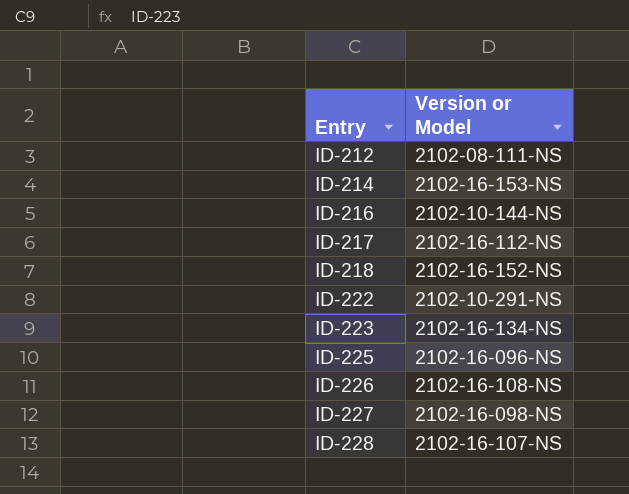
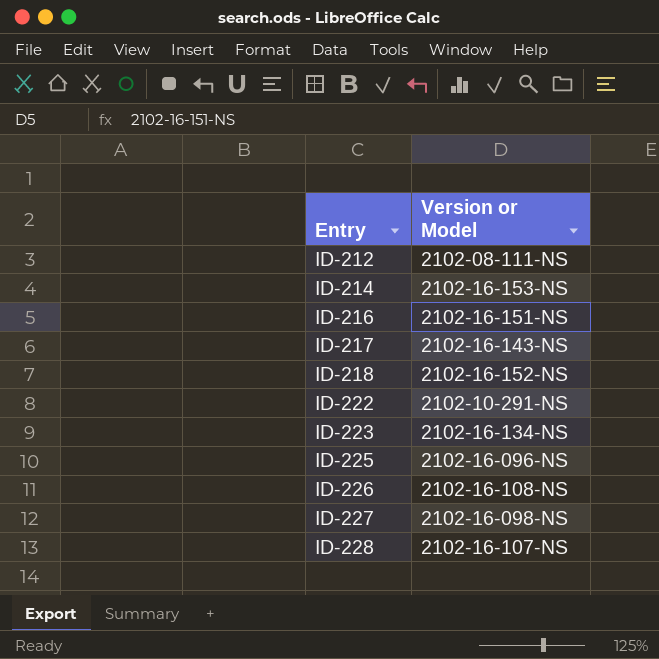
ID-216 | Version or Model: 2102-10-144-NS -> 2102-16-151-NS
ID-217 | Version or Model: 2102-16-112-NS -> 2102-16-143-NS

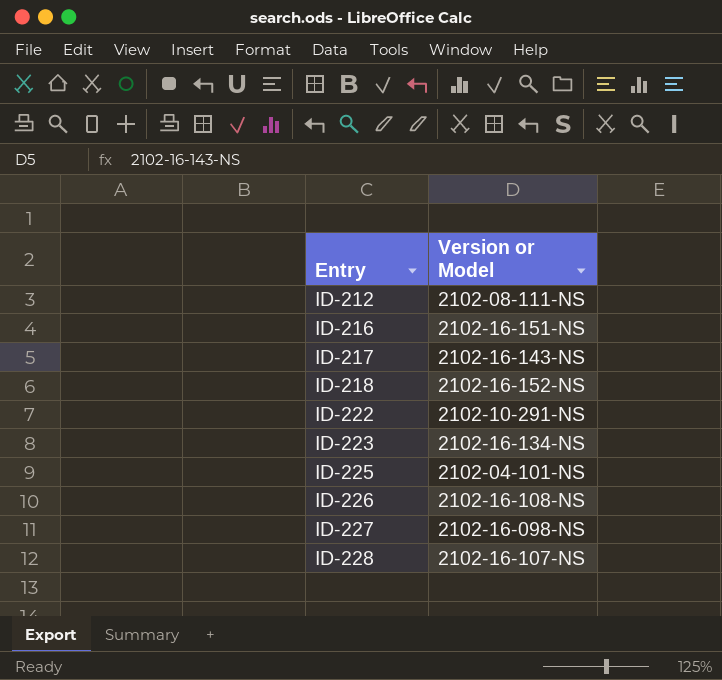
row ID-214: 2102-16-153-NS -> none
ID-225 | Version or Model: 2102-16-096-NS -> 2102-04-101-NS

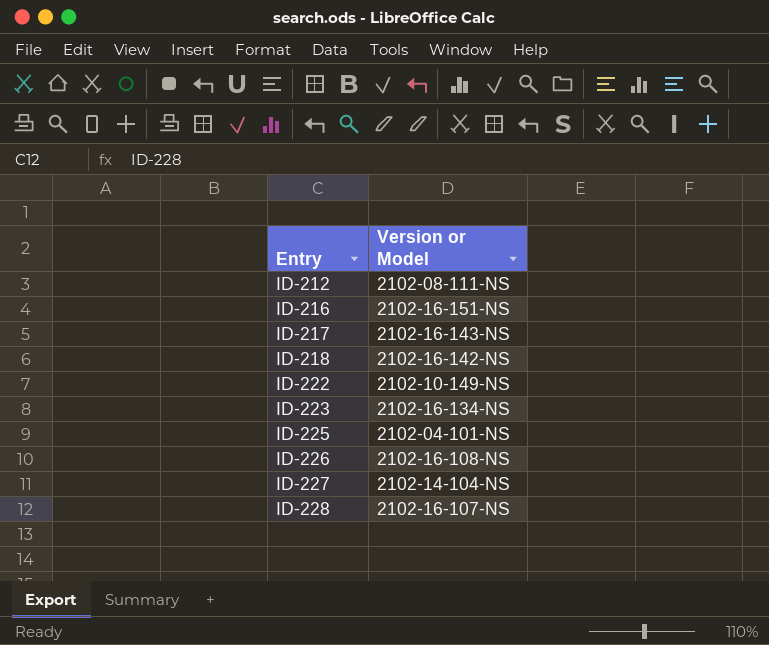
ID-218 | Version or Model: 2102-16-152-NS -> 2102-16-142-NS
ID-222 | Version or Model: 2102-10-291-NS -> 2102-10-149-NS
ID-227 | Version or Model: 2102-16-098-NS -> 2102-14-104-NS

